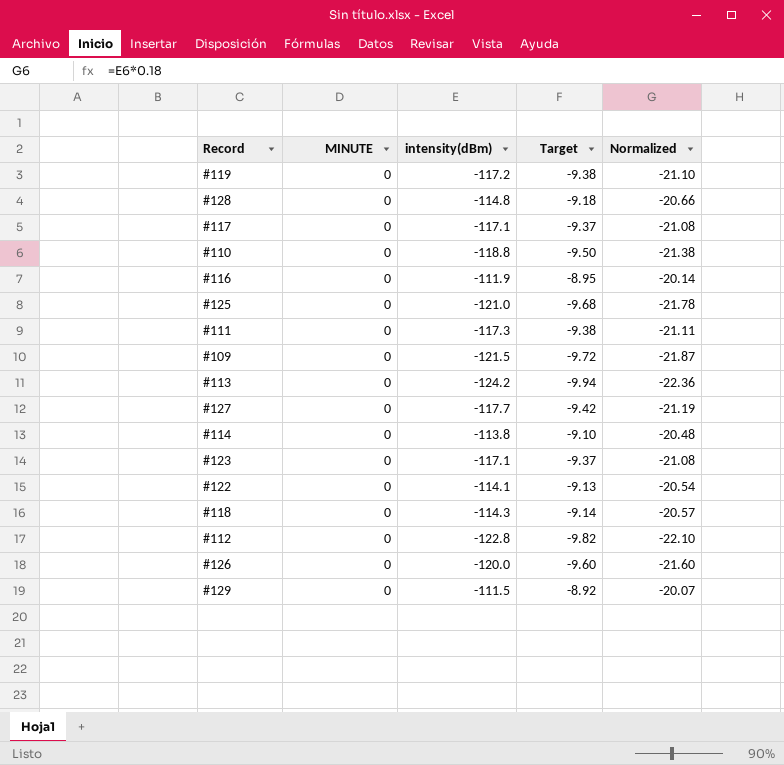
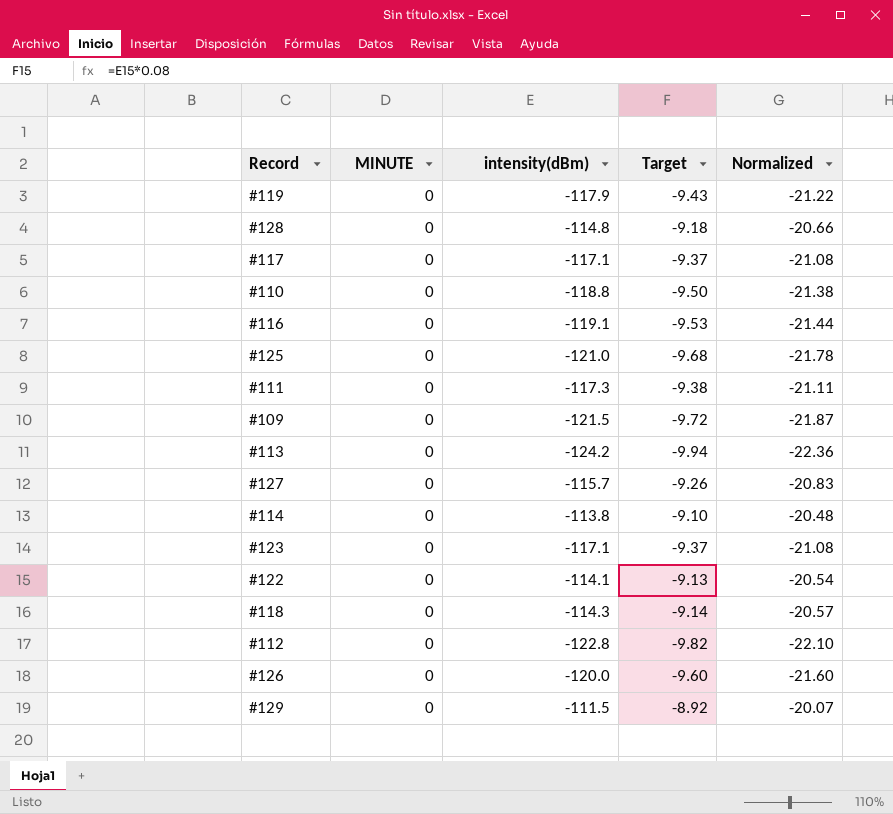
#119 | intensity(dBm): -117.2 -> -117.9
#119 | Target: -9.38 -> -9.43
#119 | Normalized: -21.10 -> -21.22
#116 | intensity(dBm): -111.9 -> -119.1
#116 | Target: -8.95 -> -9.53
#116 | Normalized: -20.14 -> -21.44
#127 | intensity(dBm): -117.7 -> -115.7
#127 | Target: -9.42 -> -9.26
#127 | Normalized: -21.19 -> -20.83

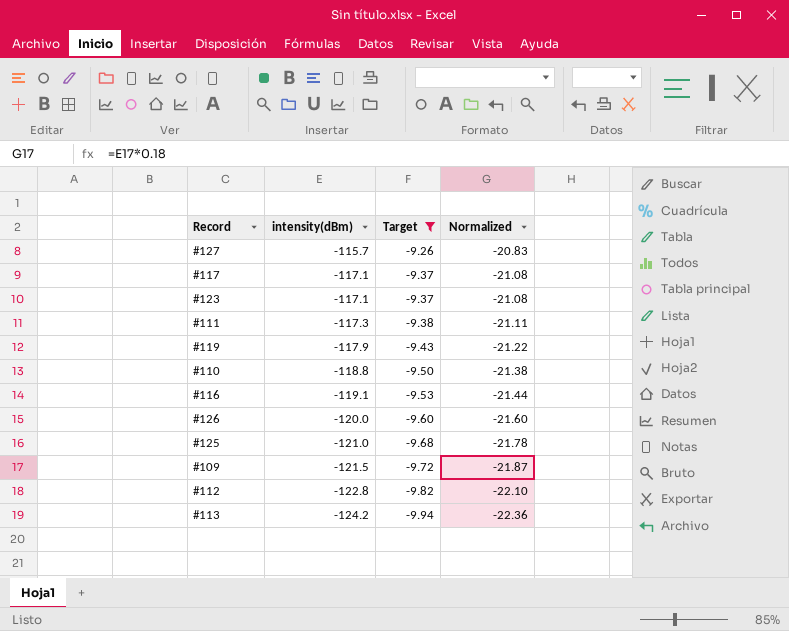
filter: none -> Target <= -9.26
row order: none -> intensity(dBm) descending
column MINUTE | position: 2 -> none

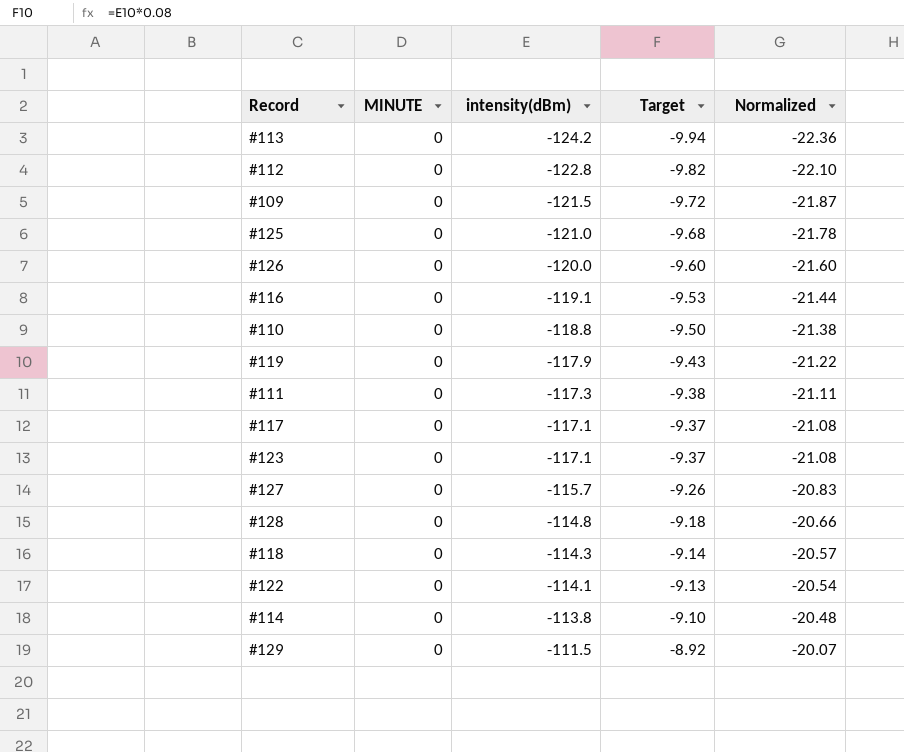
filter: Target <= -9.26 -> none
row order: intensity(dBm) descending -> intensity(dBm) ascending
column MINUTE | position: none -> 2

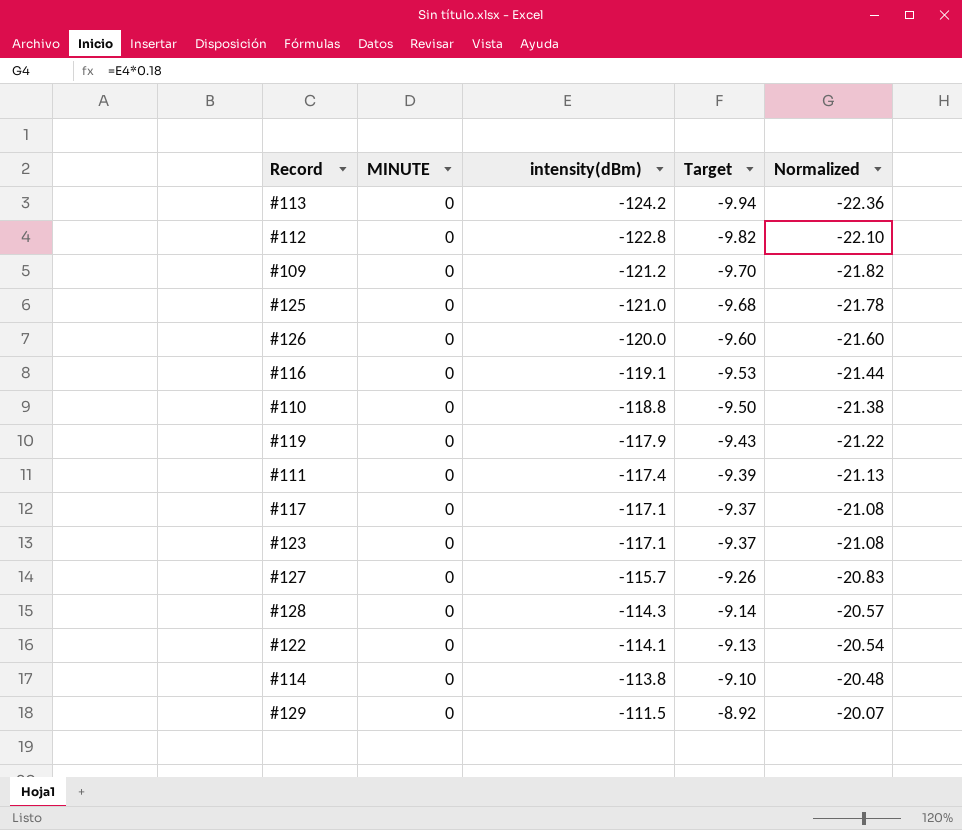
row #118: 0 | -114.3 | -9.14 | -20.57 -> none
#109 | intensity(dBm): -121.5 -> -121.2
#109 | Target: -9.72 -> -9.70
#109 | Normalized: -21.87 -> -21.82
#111 | intensity(dBm): -117.3 -> -117.4
#111 | Target: -9.38 -> -9.39
#111 | Normalized: -21.11 -> -21.13
#128 | intensity(dBm): -114.8 -> -114.3
#128 | Target: -9.18 -> -9.14
#128 | Normalized: -20.66 -> -20.57

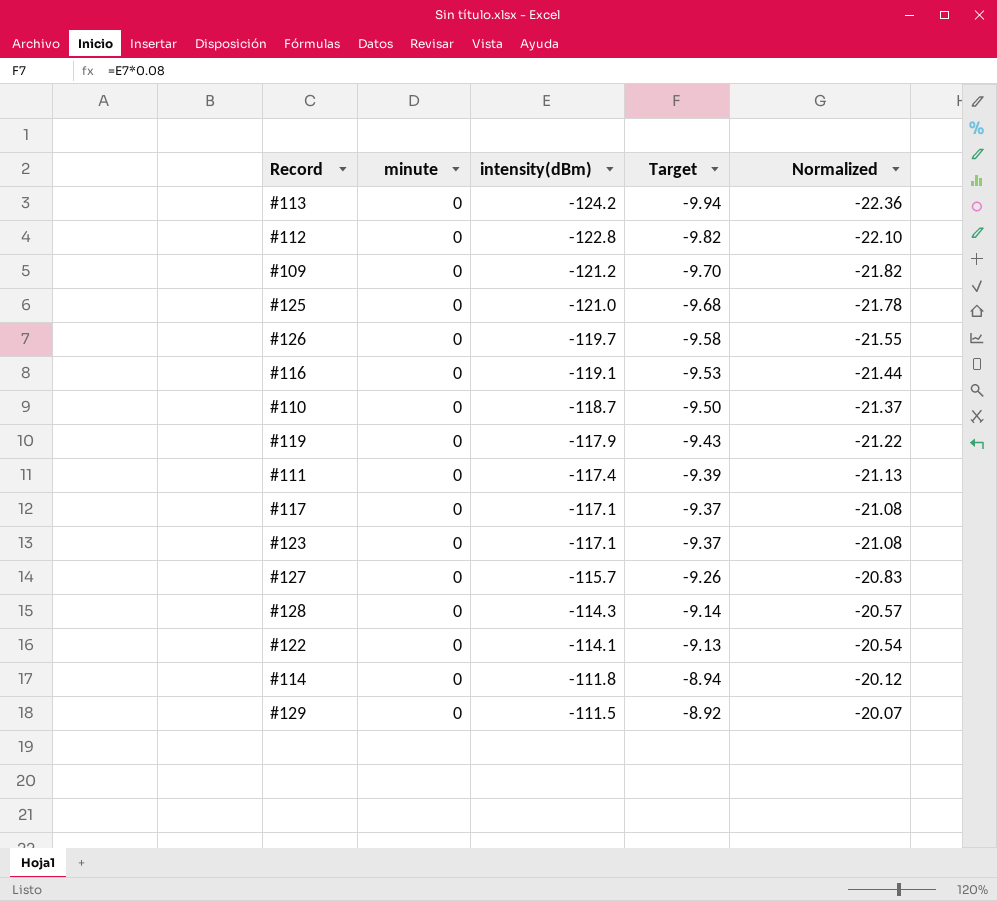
column name: MINUTE -> minute
#126 | intensity(dBm): -120.0 -> -119.7
#126 | Target: -9.60 -> -9.58
#126 | Normalized: -21.60 -> -21.55
#110 | intensity(dBm): -118.8 -> -118.7
#110 | Normalized: -21.38 -> -21.37
#114 | intensity(dBm): -113.8 -> -111.8
#114 | Target: -9.10 -> -8.94
#114 | Normalized: -20.48 -> -20.12

